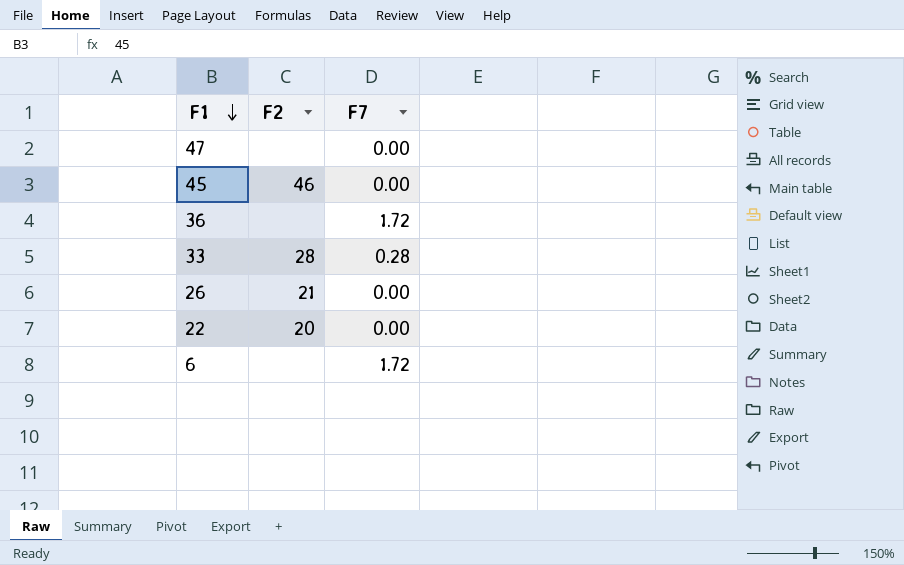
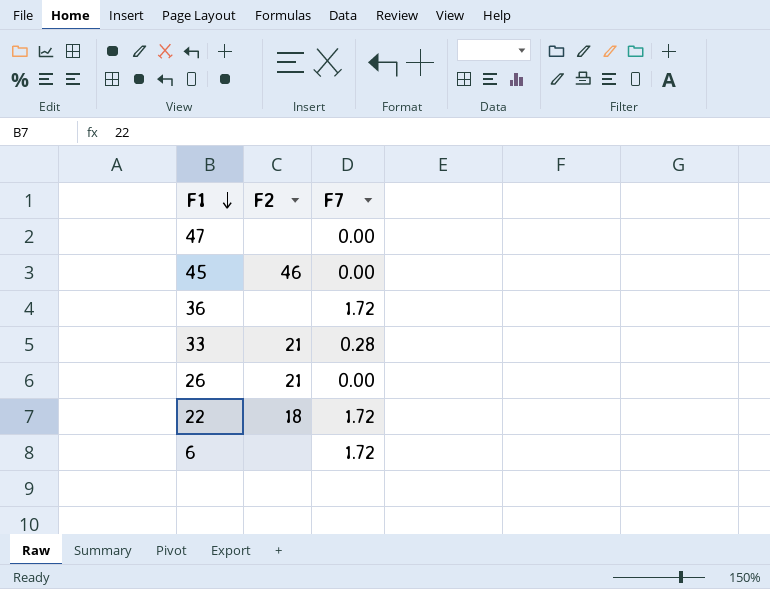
33 | F2: 28 -> 21
22 | F2: 20 -> 18
22 | F7: 0.00 -> 1.72

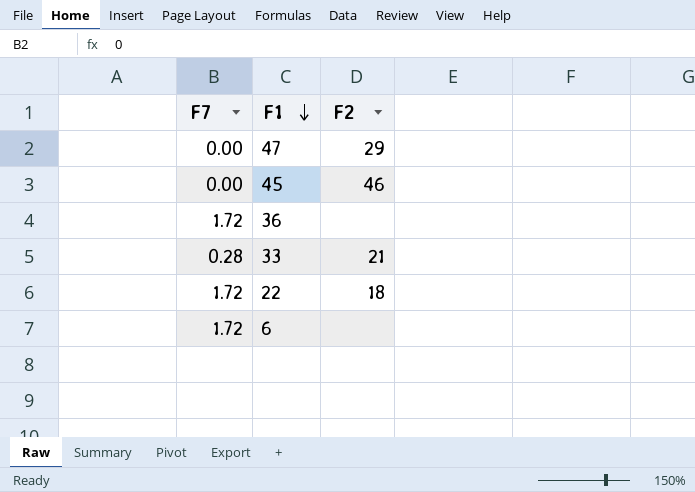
column F7 | position: 3 -> 1
row 26: 21 | 0.00 -> none
47 | F2: none -> 29

